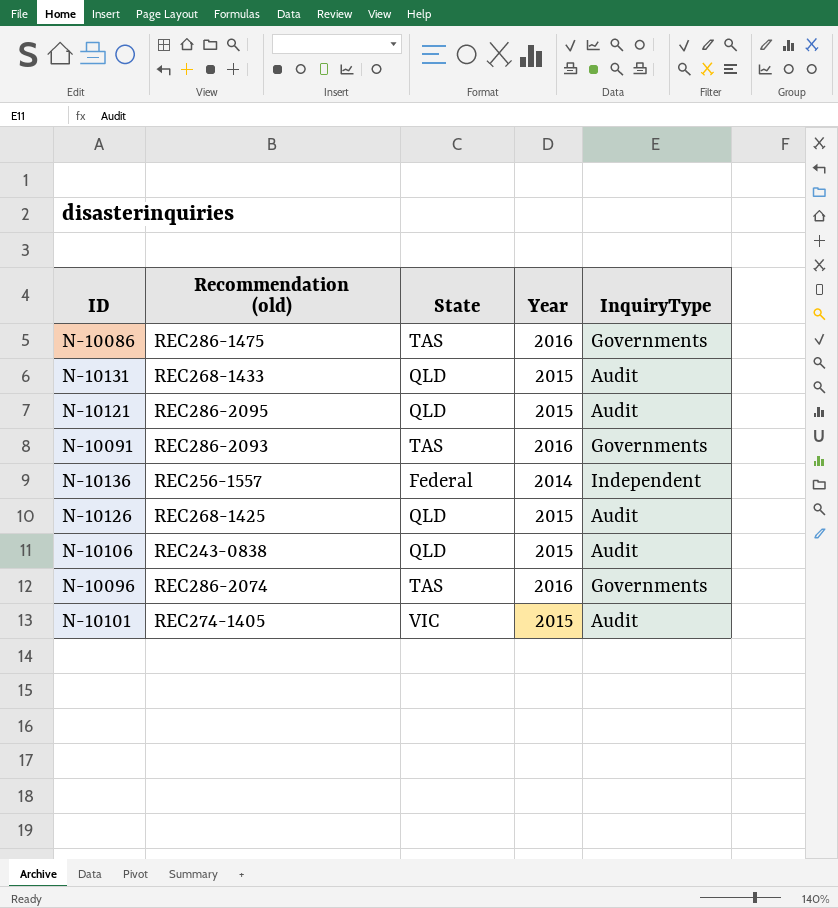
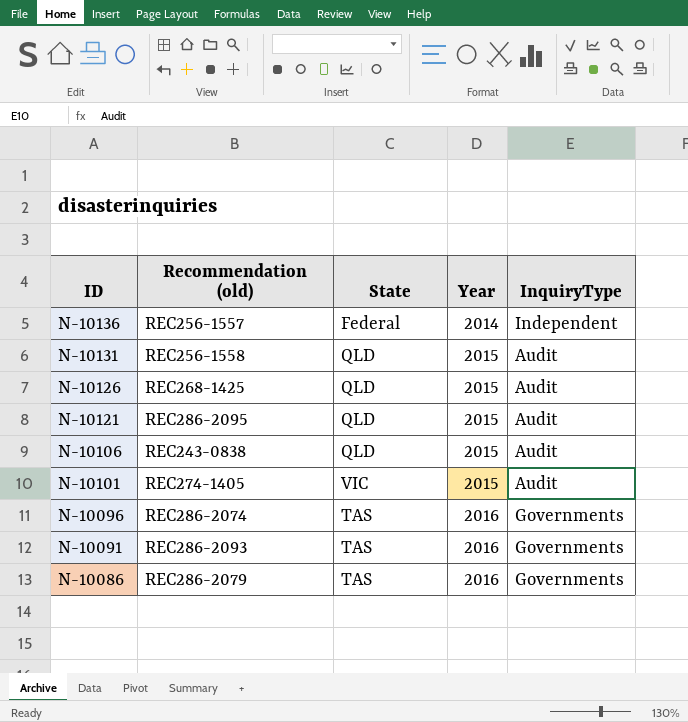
row order: none -> ID descending
N-10131 | Recommendation (old): REC268-1433 -> REC256-1558
N-10086 | Recommendation (old): REC286-1475 -> REC286-2079

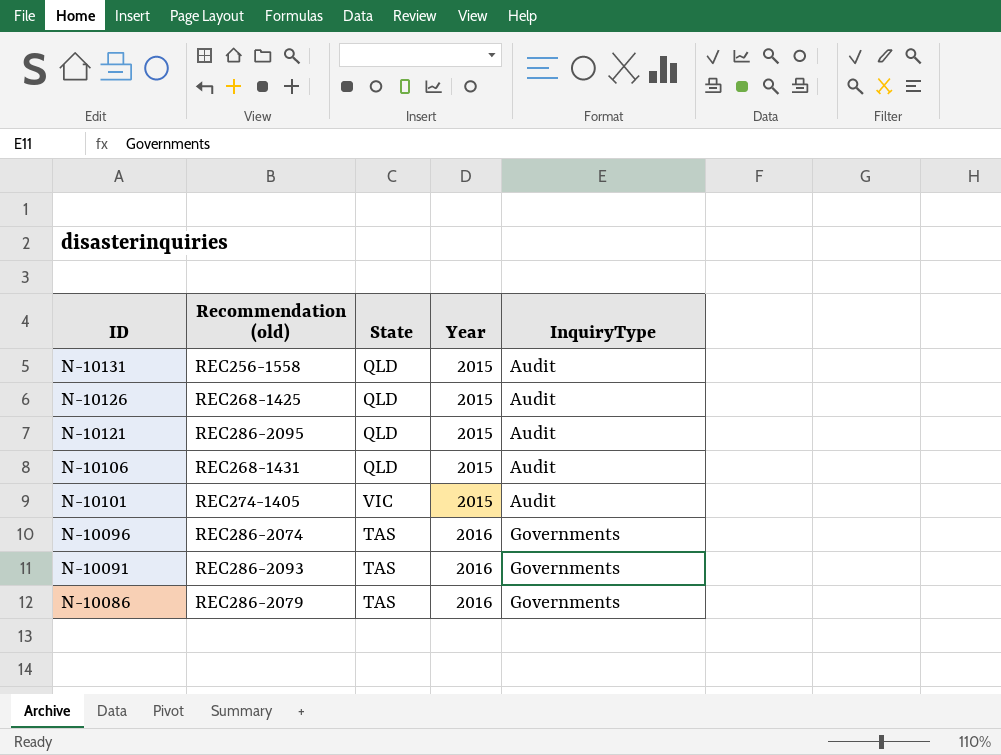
row N-10136: REC256-1557 | Federal | 2014 | Independent -> none
N-10106 | Recommendation (old): REC243-0838 -> REC268-1431

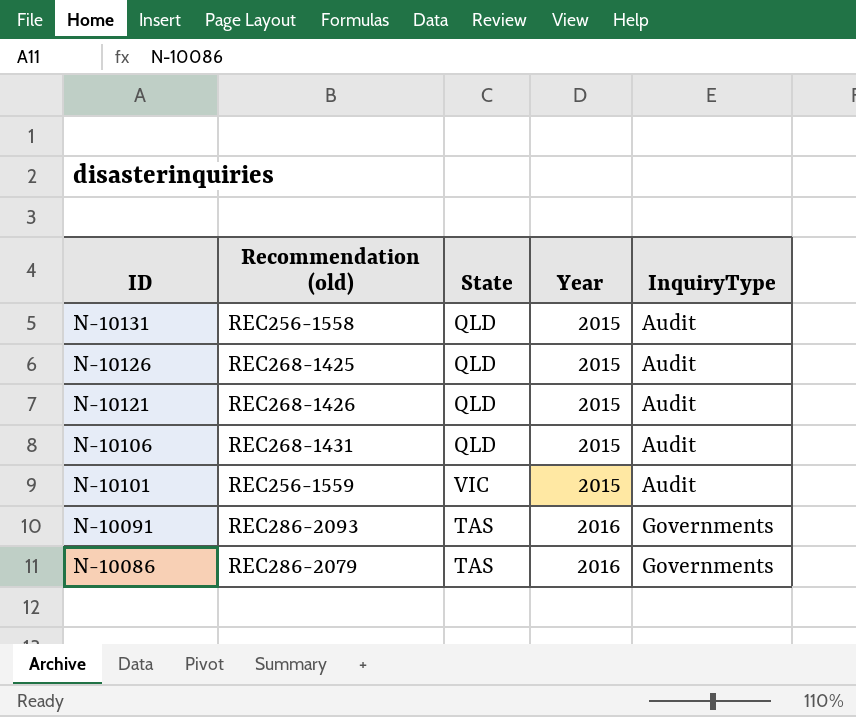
row N-10096: REC286-2074 | TAS | 2016 | Governments -> none
N-10121 | Recommendation (old): REC286-2095 -> REC268-1426
N-10101 | Recommendation (old): REC274-1405 -> REC256-1559

